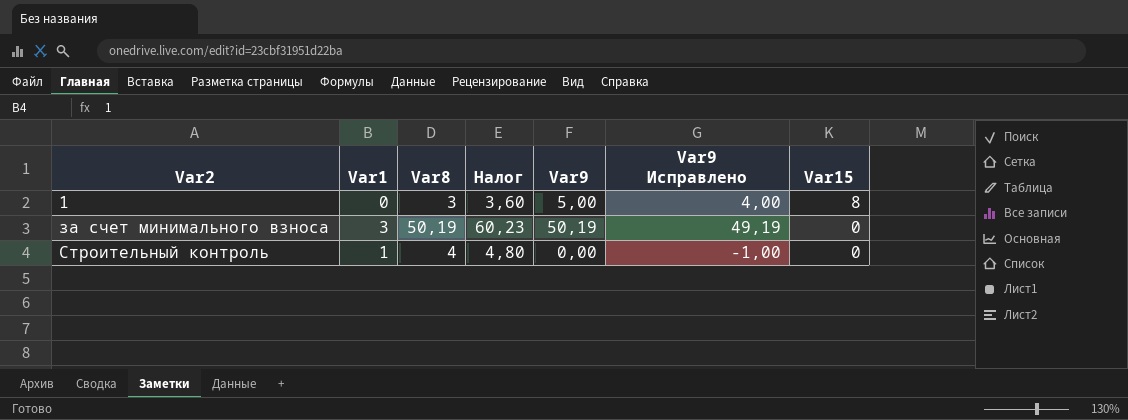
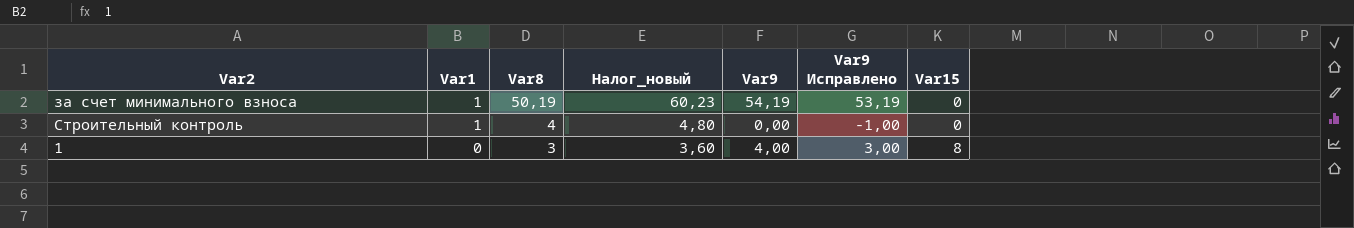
row order: Var2 ascending -> Var1 descending
column name: Налог -> Налог_новый
за счет минимального взноса | Var1: 3 -> 1
за счет минимального взноса | Var9: 50,19 -> 54,19
за счет минимального взноса | Var9 Исправлено: 49,19 -> 53,19
1 | Var9: 5,00 -> 4,00
1 | Var9 Исправлено: 4,00 -> 3,00

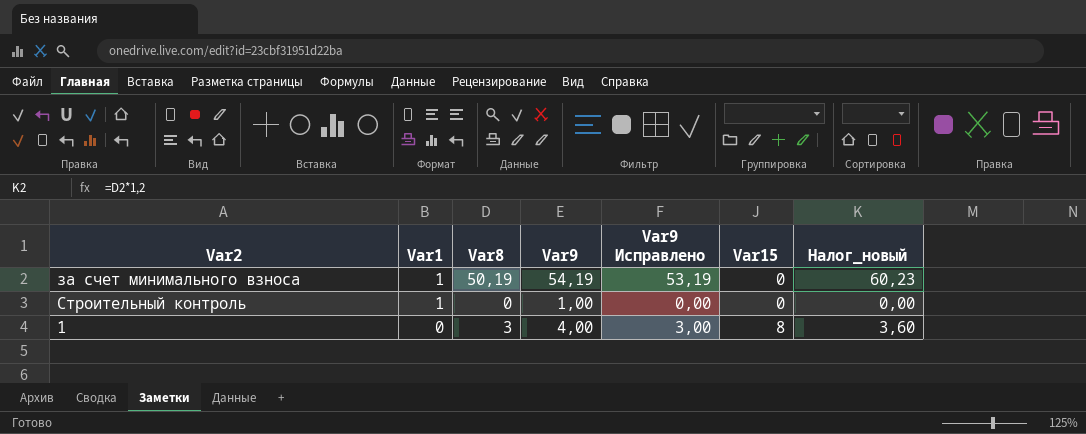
column Налог_новый | position: 4 -> 7
Строительный контроль | Var8: 4 -> 0
Строительный контроль | Var9: 0,00 -> 1,00
Строительный контроль | Var9 Исправлено: -1,00 -> 0,00
Строительный контроль | Налог_новый: 4,80 -> 0,00

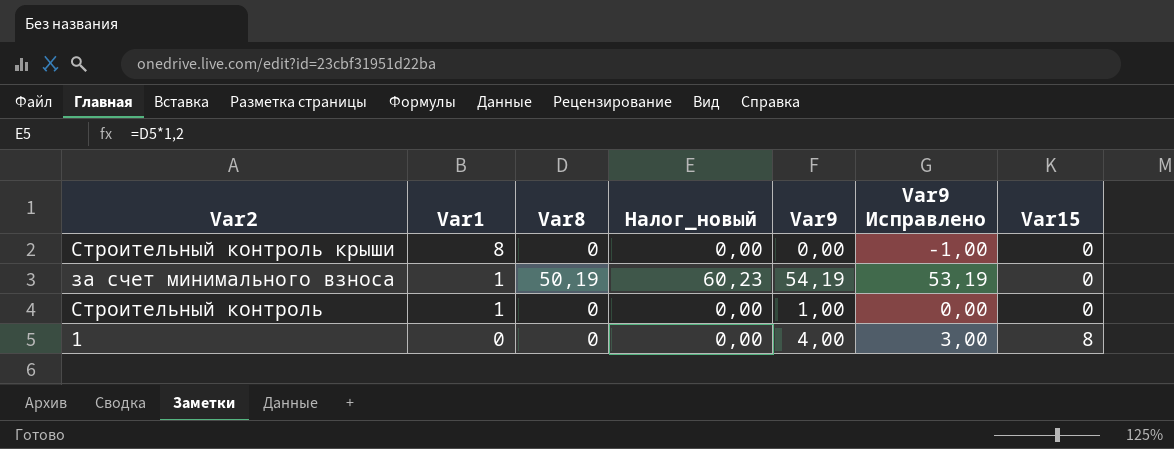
column Налог_новый | position: 7 -> 4
row Строительный контроль крыши: none -> 8 | 0 | 0,00 | 0,00 | -1,00 | 0
1 | Var8: 3 -> 0
1 | Налог_новый: 3,60 -> 0,00

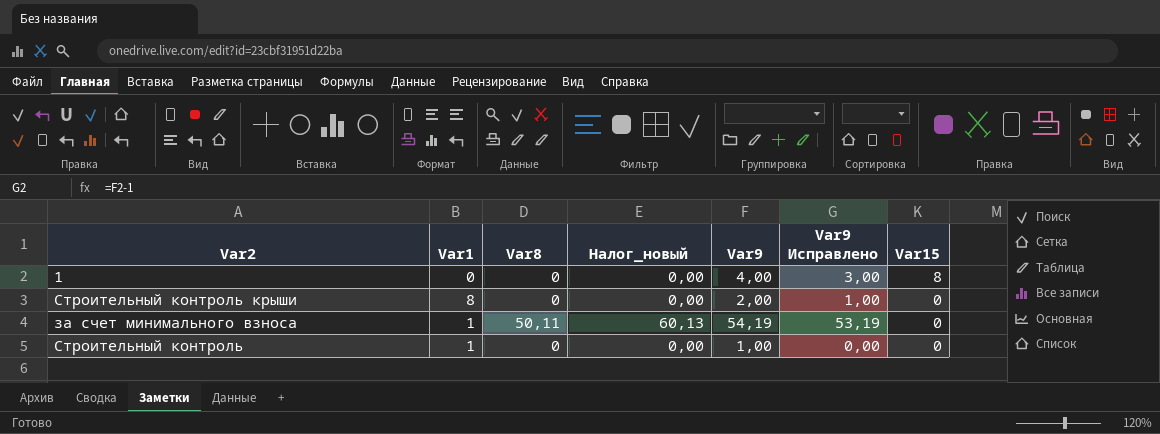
row order: Var1 descending -> Var15 descending
Строительный контроль крыши | Var9: 0,00 -> 2,00
Строительный контроль крыши | Var9 Исправлено: -1,00 -> 1,00
за счет минимального взноса | Var8: 50,19 -> 50,11
за счет минимального взноса | Налог_новый: 60,23 -> 60,13

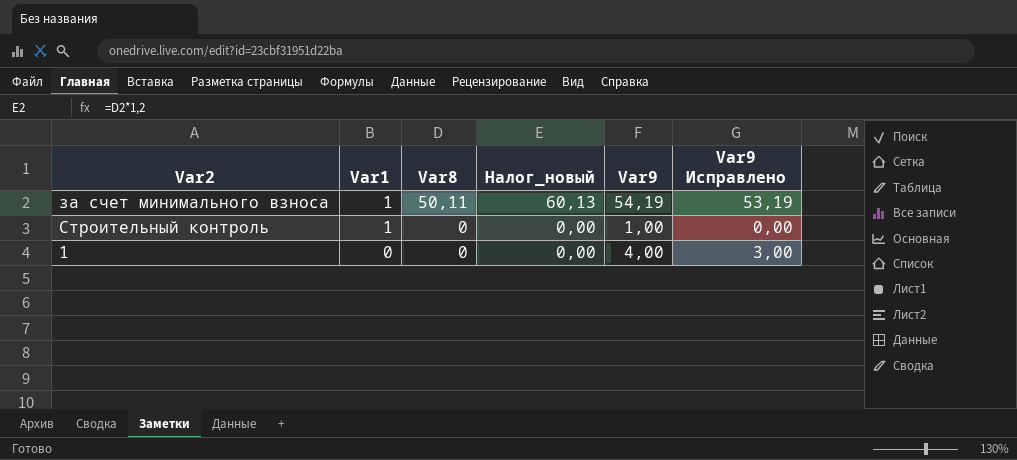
row order: Var15 descending -> Var1 descending
column Var15 | position: 7 -> none
row Строительный контроль крыши: 8 | 0 | 0,00 | 2,00 | 1,00 | 0 -> none

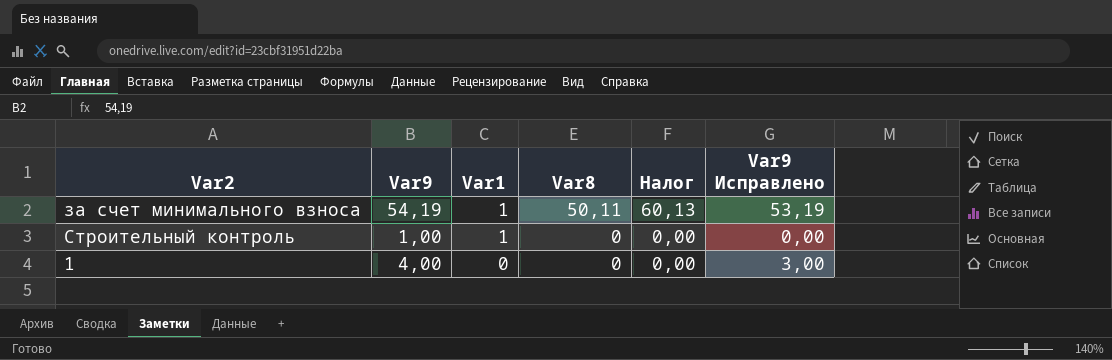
column Var9 | position: 5 -> 2
column name: Налог_новый -> Налог

